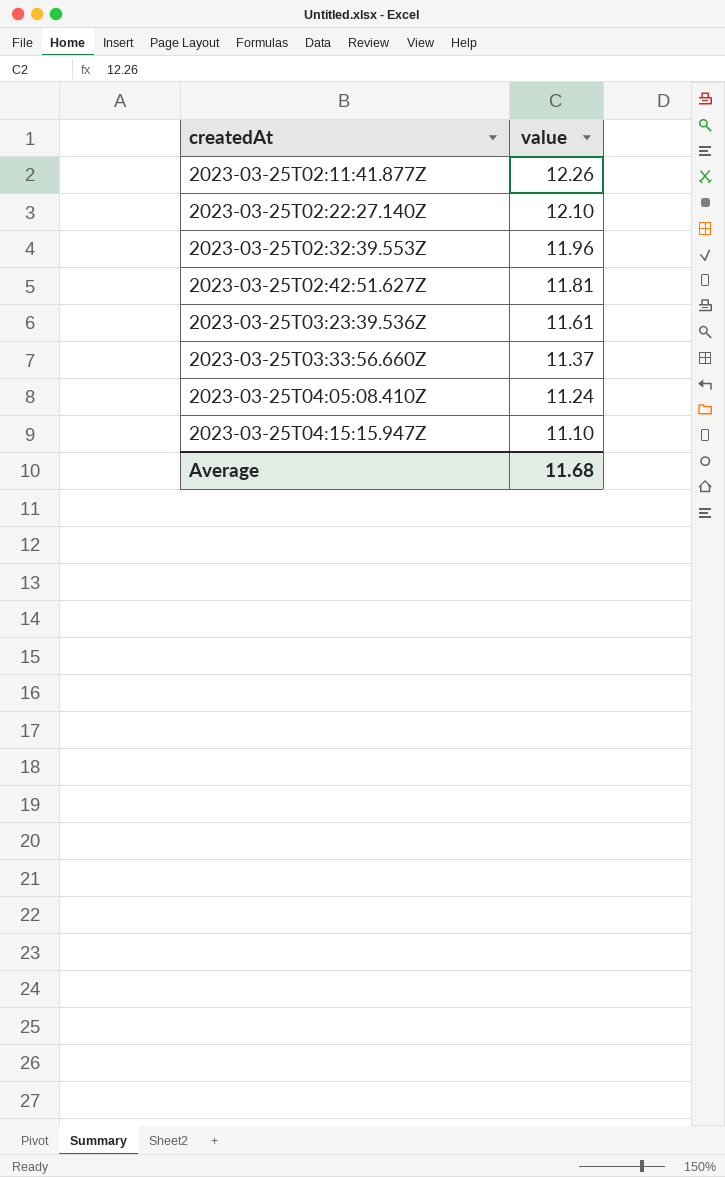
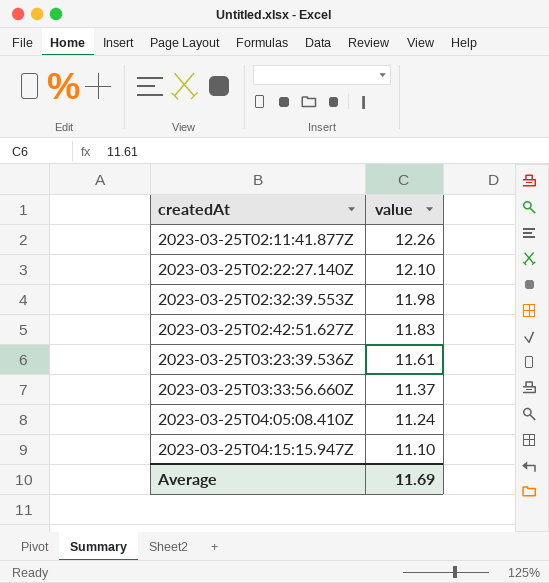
2023-03-25T02:32:39.553Z | value: 11.96 -> 11.98
2023-03-25T02:42:51.627Z | value: 11.81 -> 11.83
Average | value: 11.68 -> 11.69

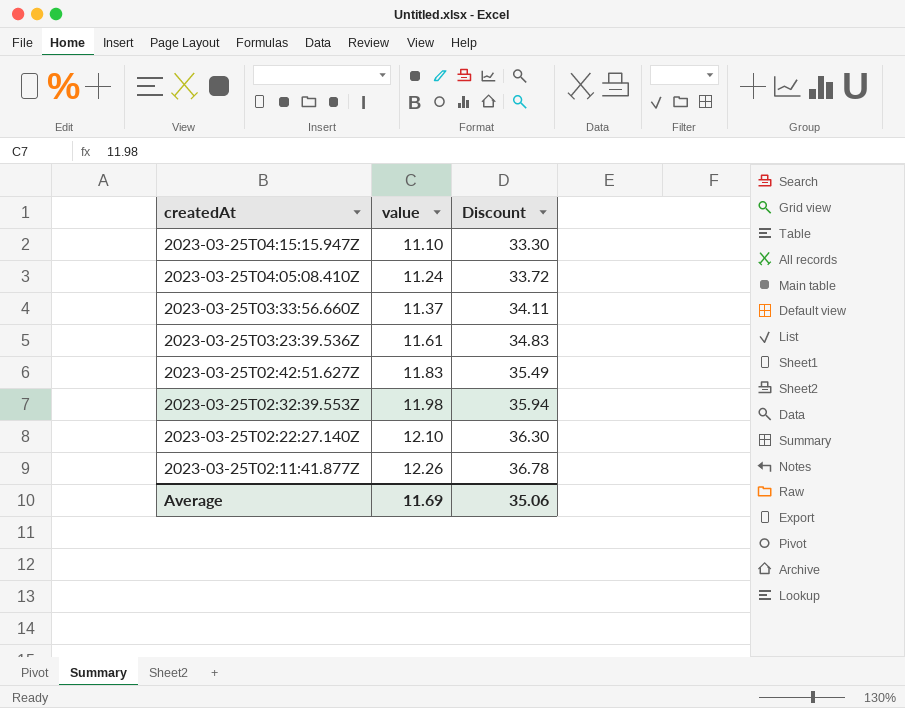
row order: createdAt ascending -> createdAt descending
column Discount | formula: none -> [value] * 3

